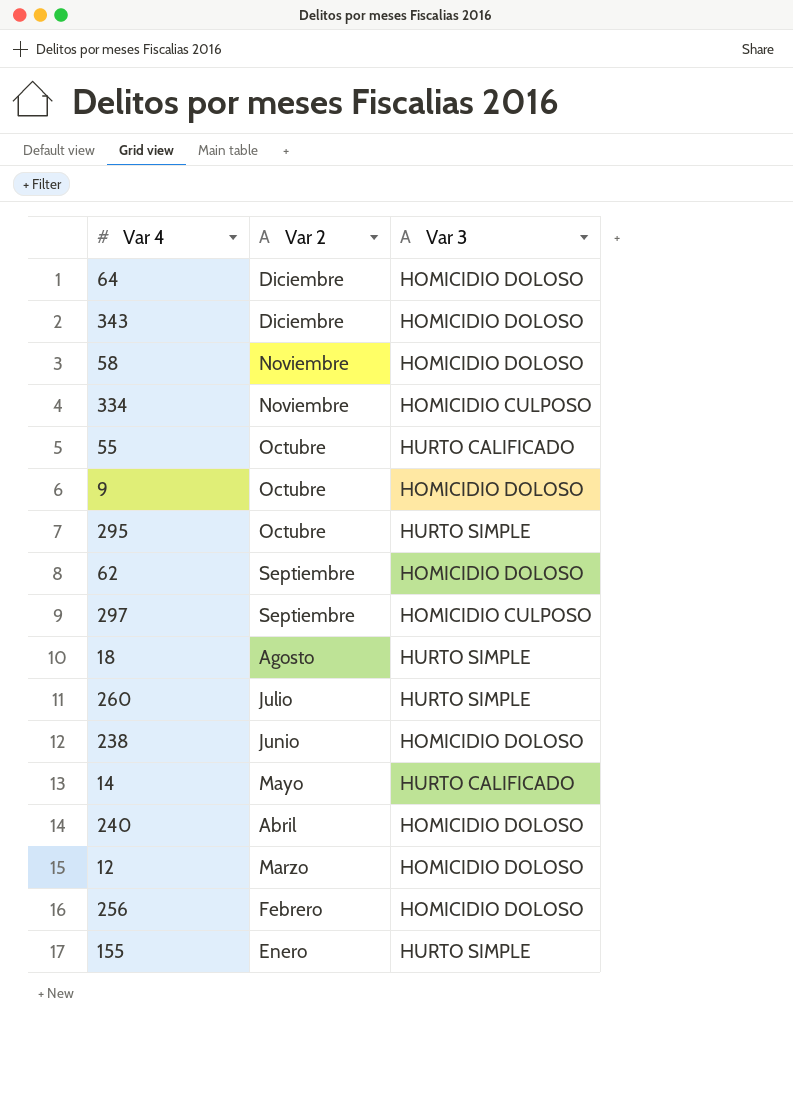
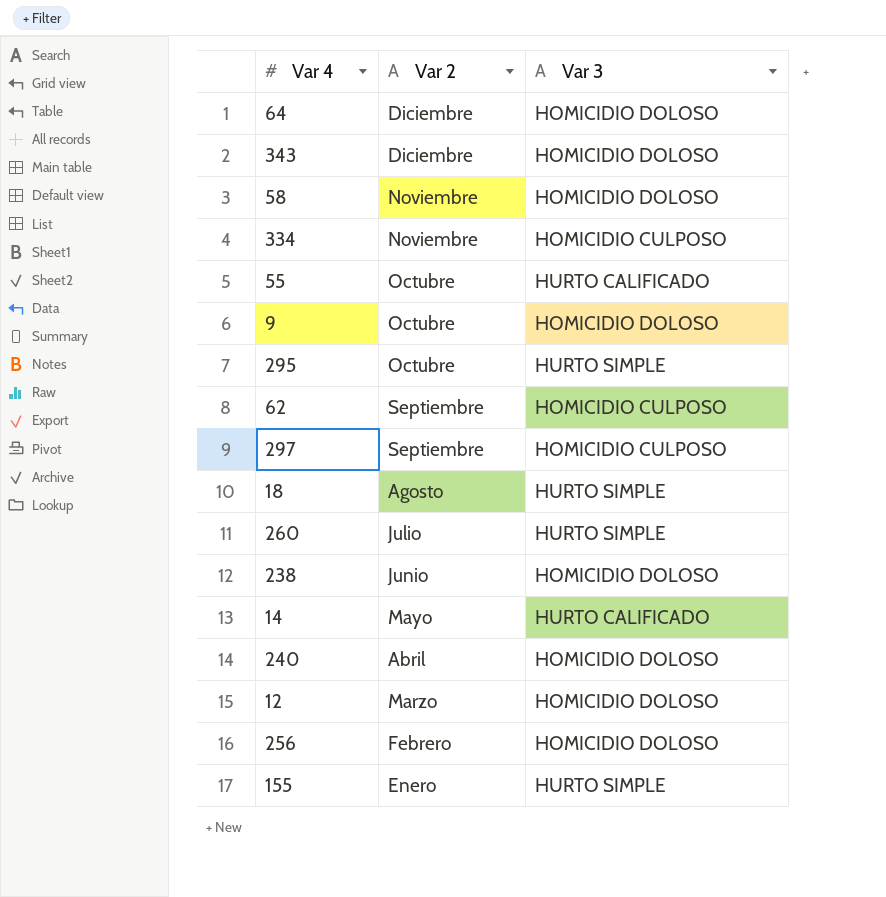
62 | Var 3: HOMICIDIO DOLOSO -> HOMICIDIO CULPOSO

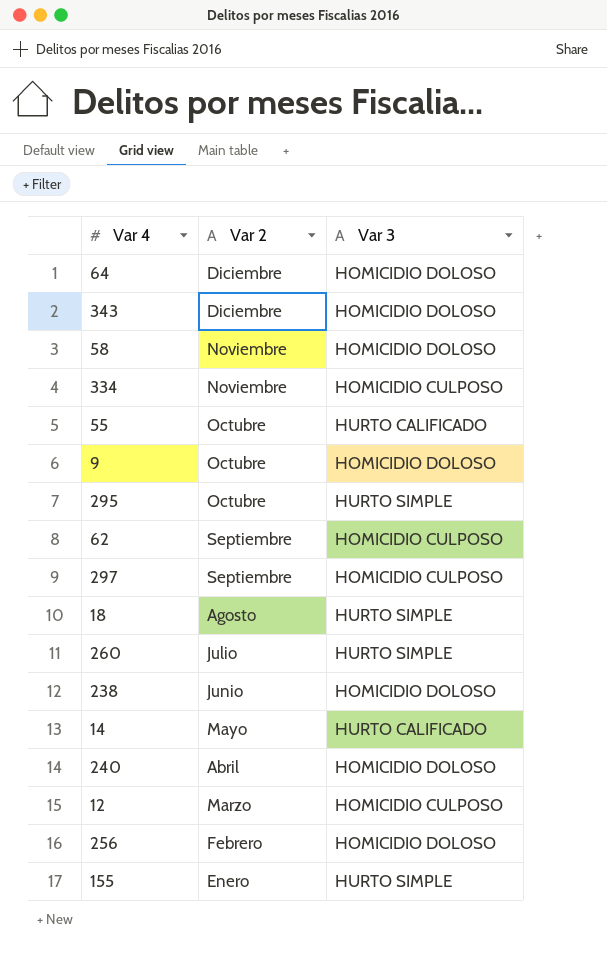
12 | Var 3: HOMICIDIO DOLOSO -> HOMICIDIO CULPOSO

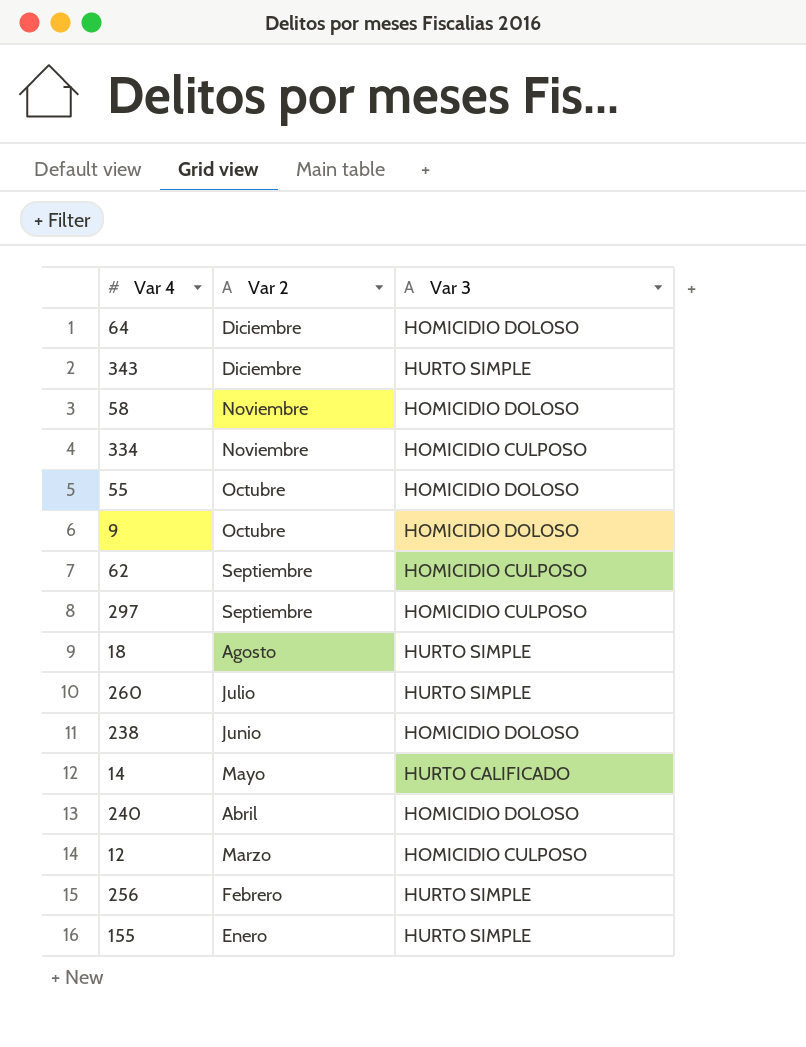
row 295: Octubre | HURTO SIMPLE -> none
343 | Var 3: HOMICIDIO DOLOSO -> HURTO SIMPLE
55 | Var 3: HURTO CALIFICADO -> HOMICIDIO DOLOSO
256 | Var 3: HOMICIDIO DOLOSO -> HURTO SIMPLE

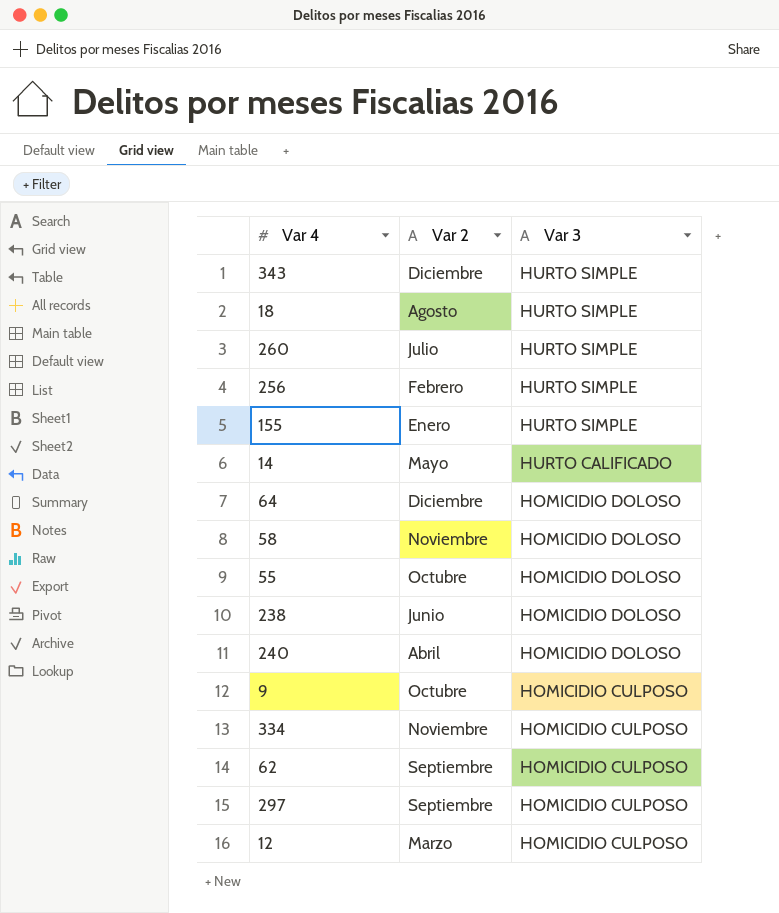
row order: Var 2 descending -> Var 3 descending
9 | Var 3: HOMICIDIO DOLOSO -> HOMICIDIO CULPOSO

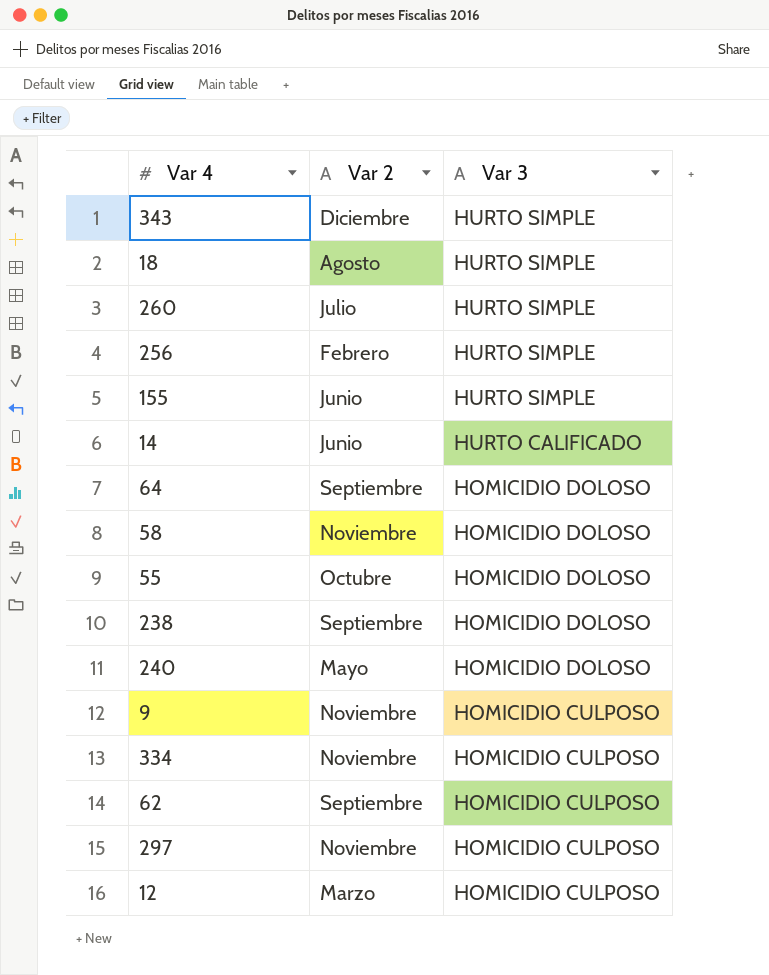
155 | Var 2: Enero -> Junio
14 | Var 2: Mayo -> Junio
64 | Var 2: Diciembre -> Septiembre
238 | Var 2: Junio -> Septiembre
240 | Var 2: Abril -> Mayo
9 | Var 2: Octubre -> Noviembre
297 | Var 2: Septiembre -> Noviembre

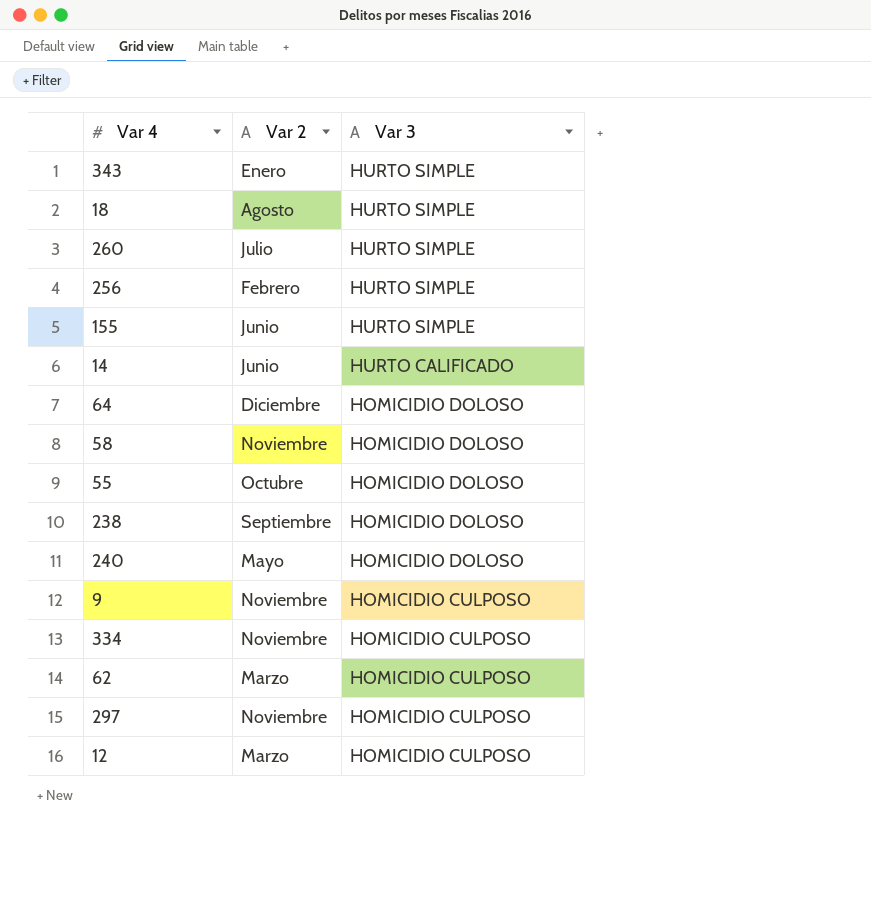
343 | Var 2: Diciembre -> Enero
64 | Var 2: Septiembre -> Diciembre
62 | Var 2: Septiembre -> Marzo

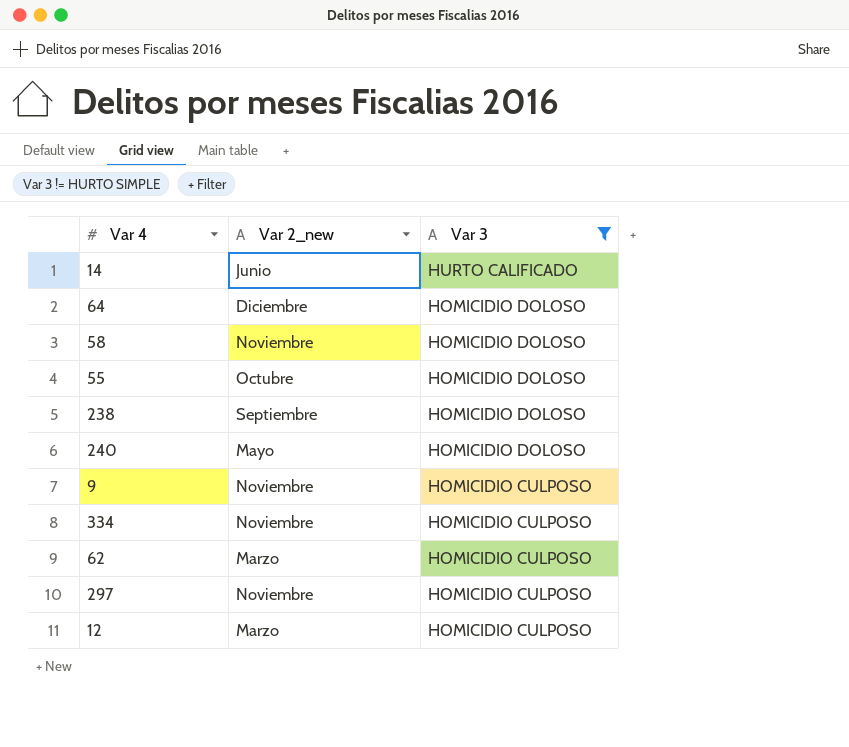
filter: none -> Var 3 != HURTO SIMPLE
column name: Var 2 -> Var 2_new

